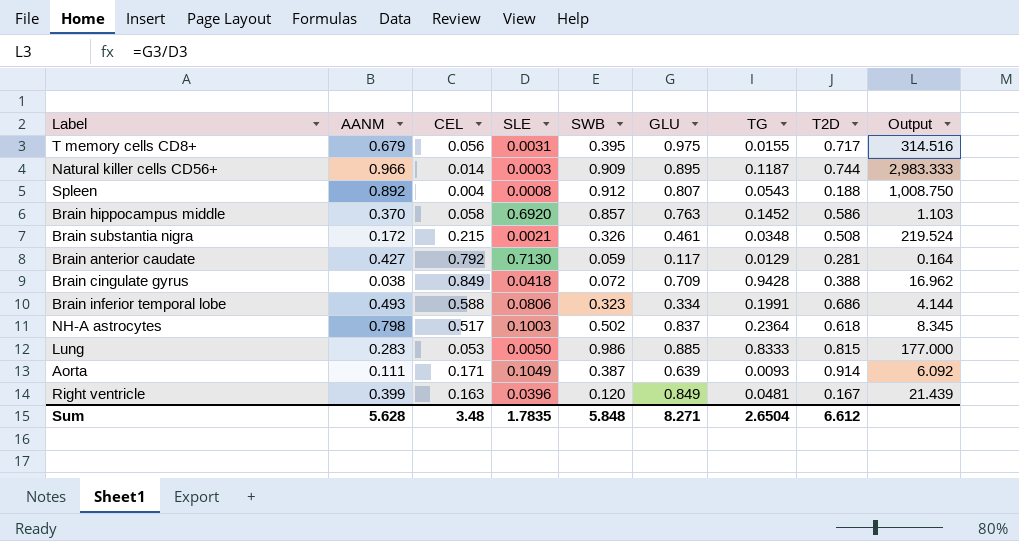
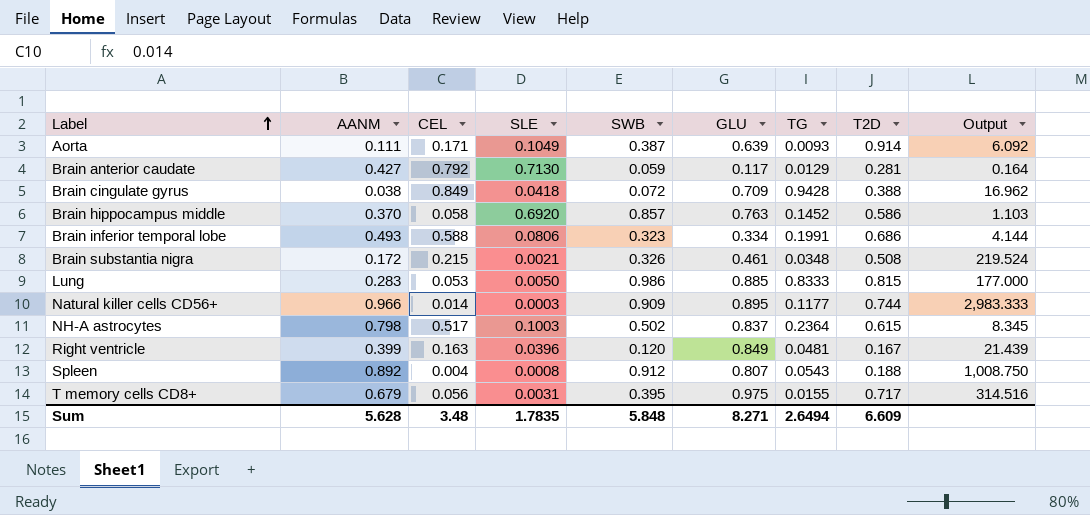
row order: none -> Label ascending
Natural killer cells CD56+ | TG: 0.1187 -> 0.1177
NH-A astrocytes | T2D: 0.618 -> 0.615
Sum | TG: 2.6504 -> 2.6494
Sum | T2D: 6.612 -> 6.609

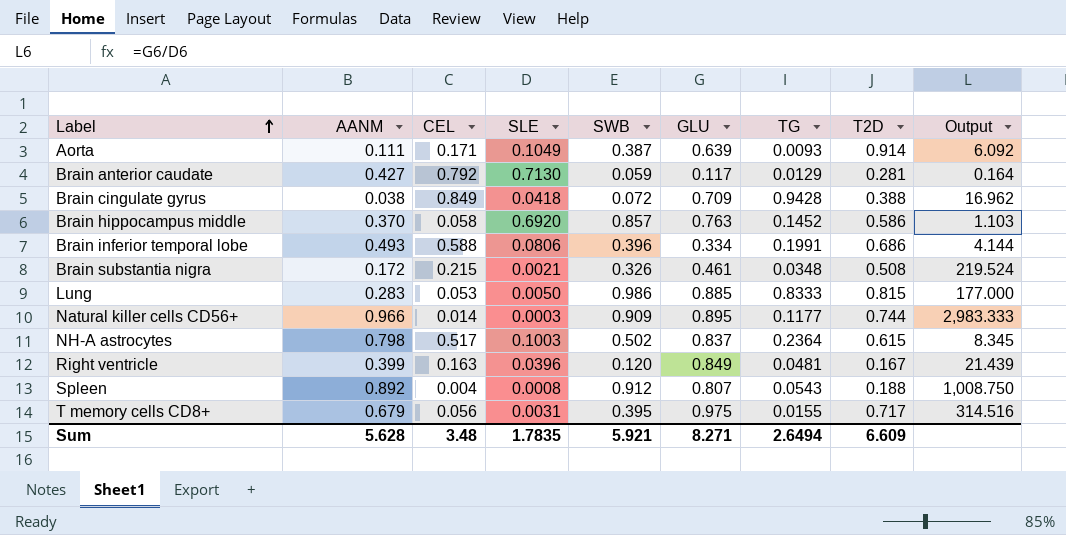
Brain inferior temporal lobe | SWB: 0.323 -> 0.396
Sum | SWB: 5.848 -> 5.921

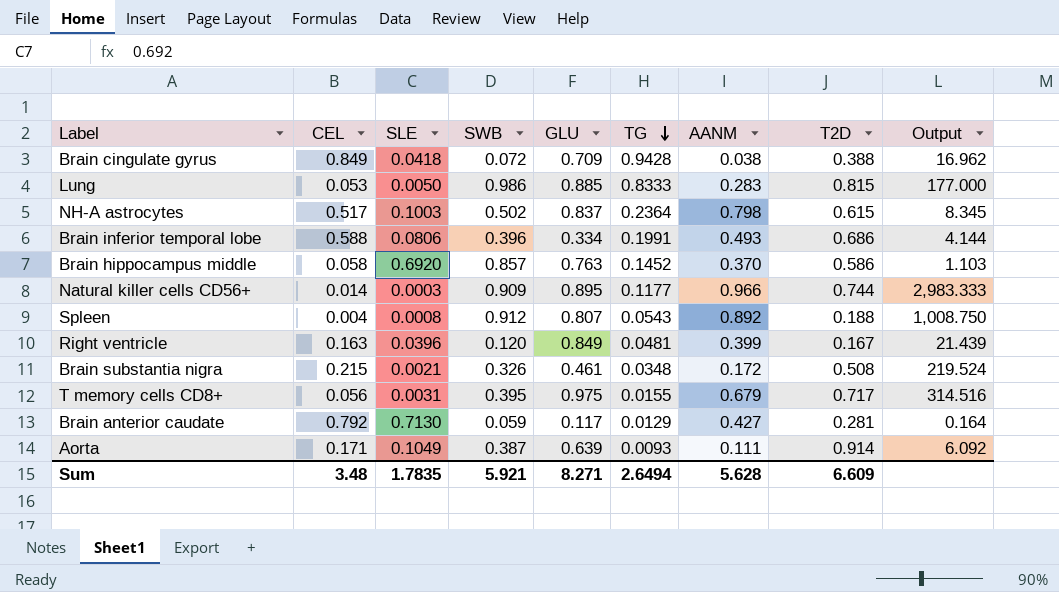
row order: Label ascending -> TG descending
column AANM | position: 2 -> 7

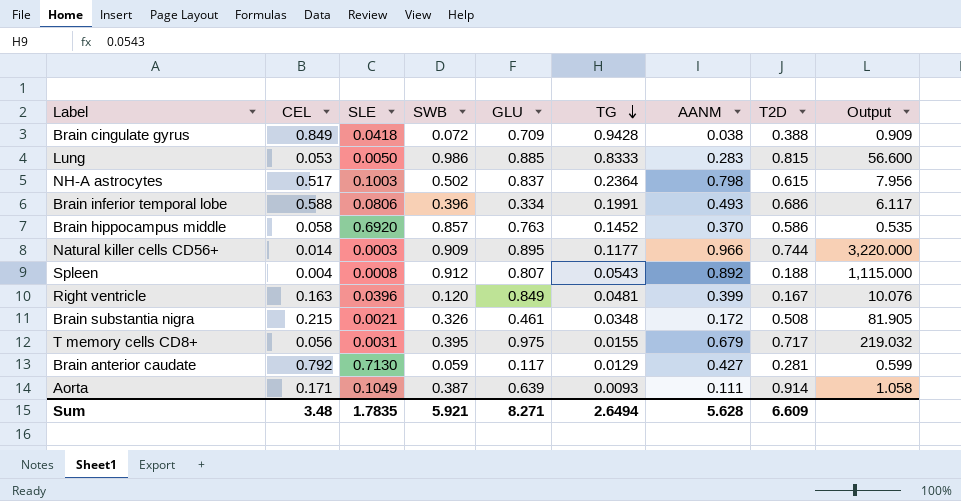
column Output | formula: [GLU] / [SLE] -> [AANM] / [SLE]

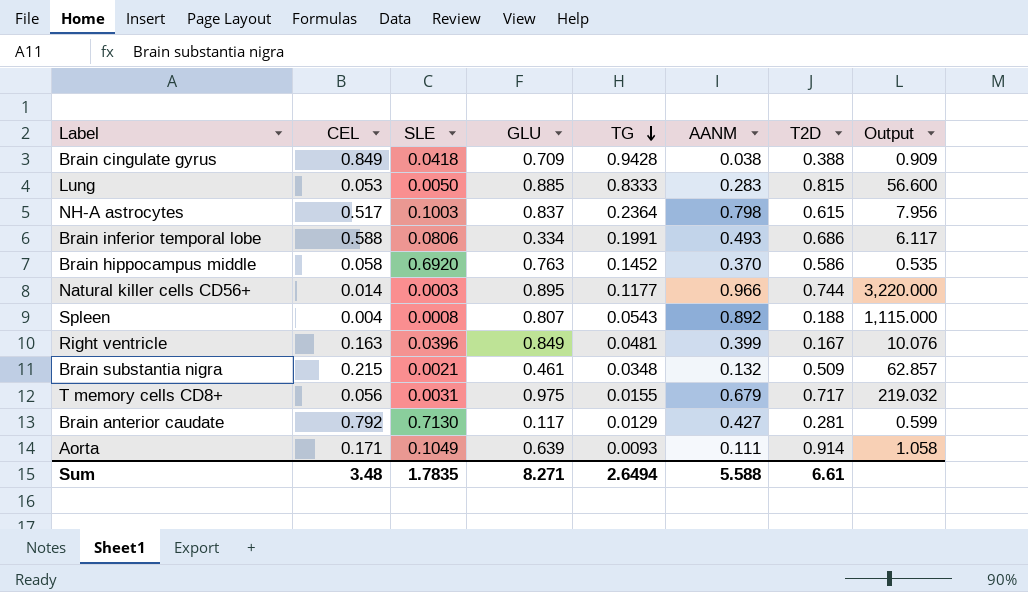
column SWB | position: 4 -> none
Brain substantia nigra | AANM: 0.172 -> 0.132
Brain substantia nigra | T2D: 0.508 -> 0.509
Brain substantia nigra | Output: 81.905 -> 62.857
Sum | AANM: 5.628 -> 5.588
Sum | T2D: 6.609 -> 6.61

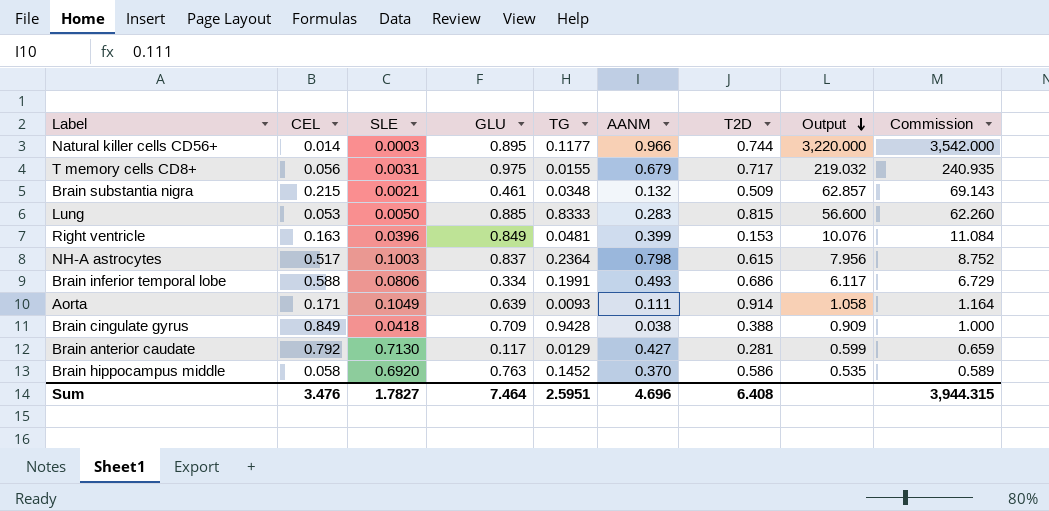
row order: TG descending -> Output descending
column Commission | formula: none -> [Output] * 1.1
row Spleen: 0.004 | 0.0008 | 0.807 | 0.0543 | 0.892 | 0.188 | 1,115.000 -> none
Right ventricle | T2D: 0.167 -> 0.153
Sum | CEL: 3.48 -> 3.476
Sum | SLE: 1.7835 -> 1.7827
Sum | GLU: 8.271 -> 7.464
Sum | TG: 2.6494 -> 2.5951
Sum | AANM: 5.588 -> 4.696
Sum | T2D: 6.61 -> 6.408

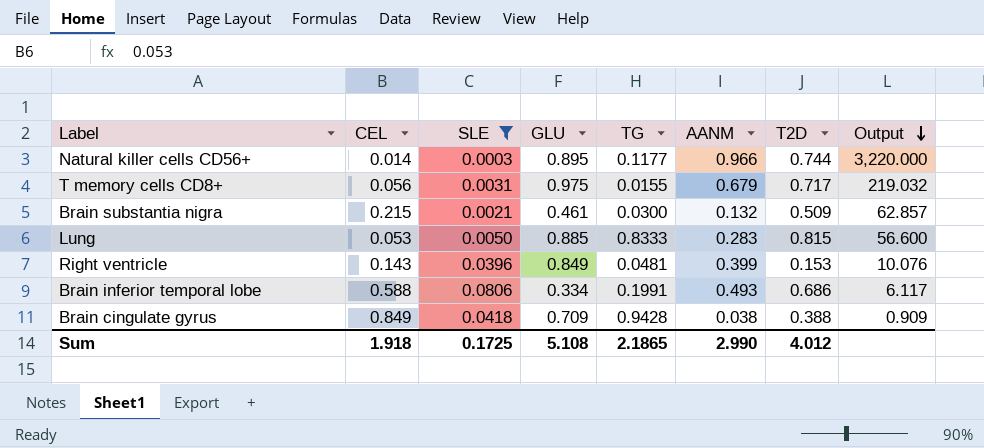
filter: none -> SLE <= 0.0806
column Commission | formula: [Output] * 1.1 -> none
Brain substantia nigra | TG: 0.0348 -> 0.0300
Right ventricle | CEL: 0.163 -> 0.143
Sum | CEL: 3.476 -> 1.918
Sum | SLE: 1.7827 -> 0.1725
Sum | GLU: 7.464 -> 5.108
Sum | TG: 2.5951 -> 2.1865
Sum | AANM: 4.696 -> 2.990
Sum | T2D: 6.408 -> 4.012

